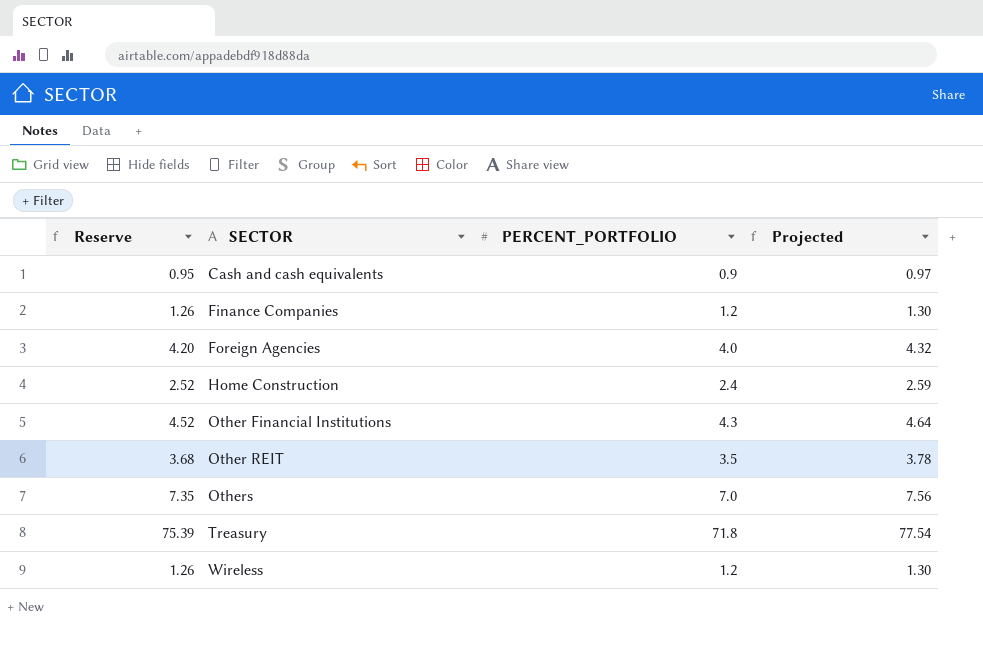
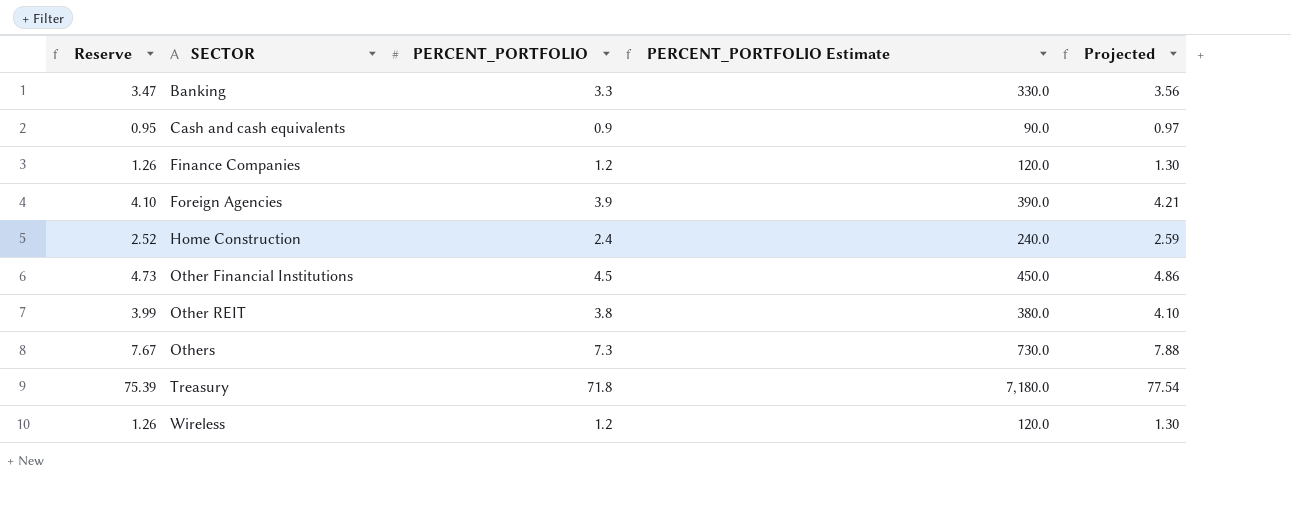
column PERCENT_PORTFOLIO Estimate | formula: none -> [PERCENT_PORTFOLIO] * 100
row Banking: none -> 3.47 | 3.3 | 330.0 | 3.56
Foreign Agencies | Reserve: 4.20 -> 4.10
Foreign Agencies | PERCENT_PORTFOLIO: 4.0 -> 3.9
Foreign Agencies | Projected: 4.32 -> 4.21
Other Financial Institutions | Reserve: 4.52 -> 4.73
Other Financial Institutions | PERCENT_PORTFOLIO: 4.3 -> 4.5
Other Financial Institutions | Projected: 4.64 -> 4.86
Other REIT | Reserve: 3.68 -> 3.99
Other REIT | PERCENT_PORTFOLIO: 3.5 -> 3.8
Other REIT | Projected: 3.78 -> 4.10
Others | Reserve: 7.35 -> 7.67
Others | PERCENT_PORTFOLIO: 7.0 -> 7.3
Others | Projected: 7.56 -> 7.88

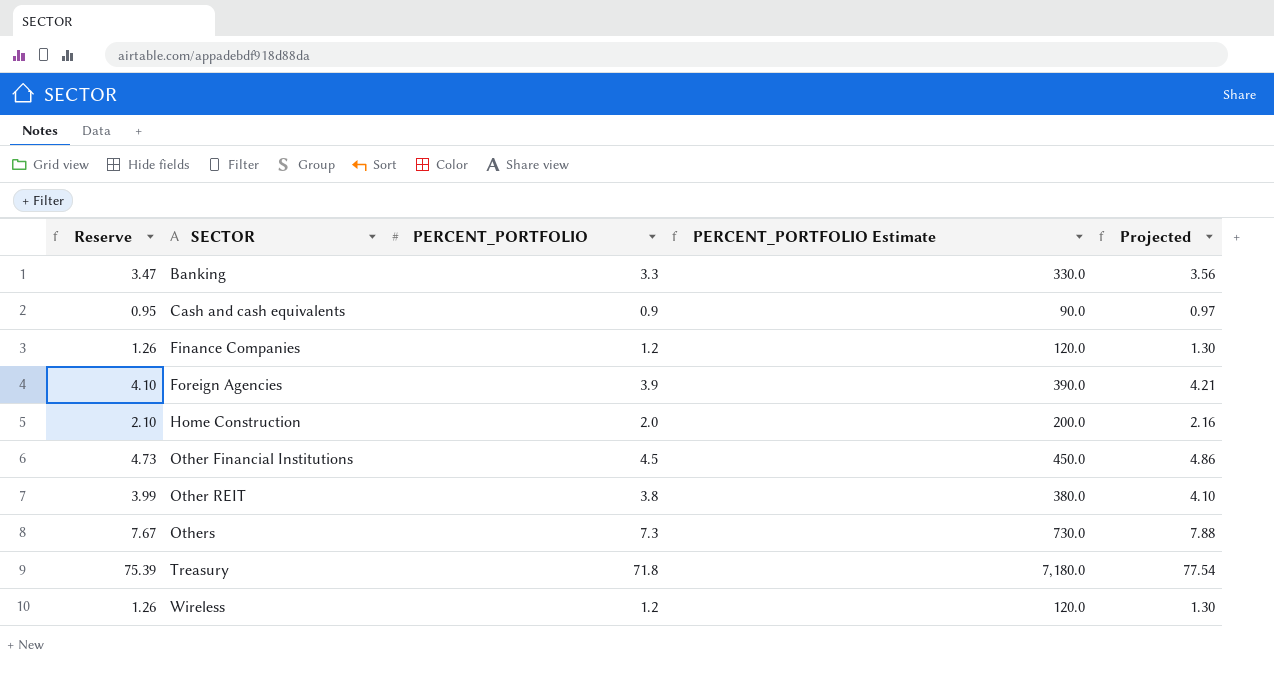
Home Construction | Reserve: 2.52 -> 2.10
Home Construction | PERCENT_PORTFOLIO: 2.4 -> 2.0
Home Construction | PERCENT_PORTFOLIO Estimate: 240.0 -> 200.0
Home Construction | Projected: 2.59 -> 2.16

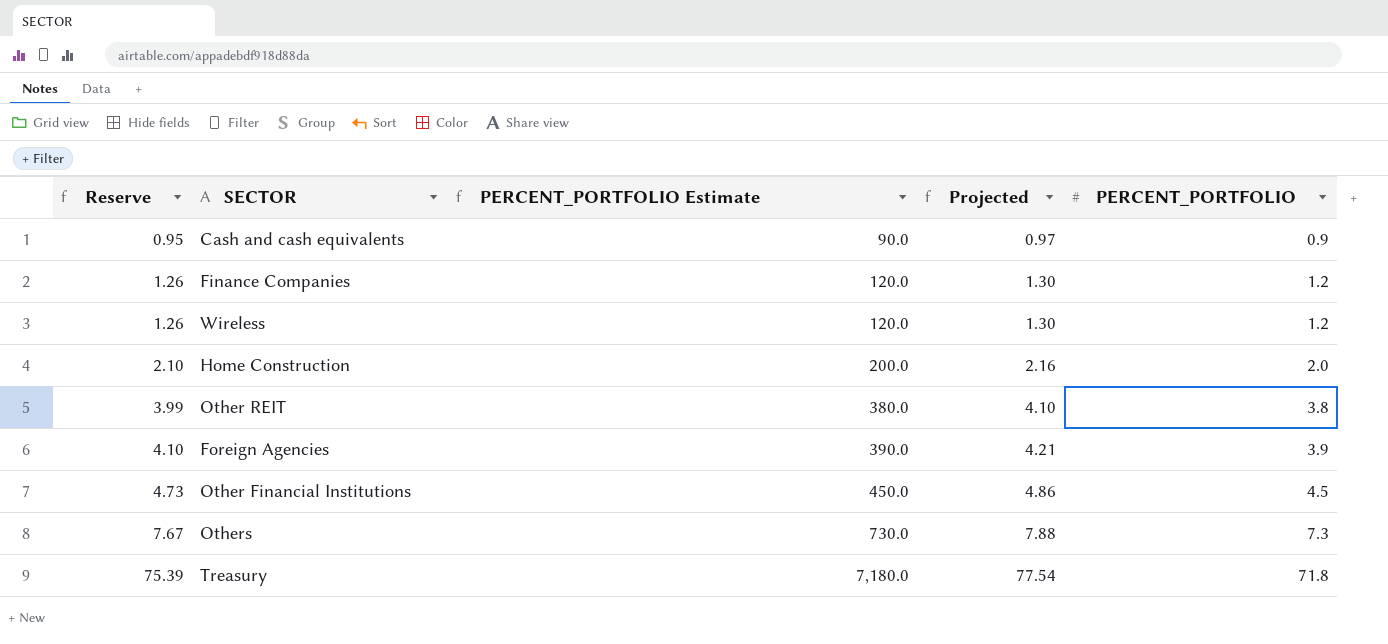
row order: SECTOR ascending -> Reserve ascending
column PERCENT_PORTFOLIO | position: 3 -> 5
row Banking: 3.47 | 3.3 | 330.0 | 3.56 -> none

